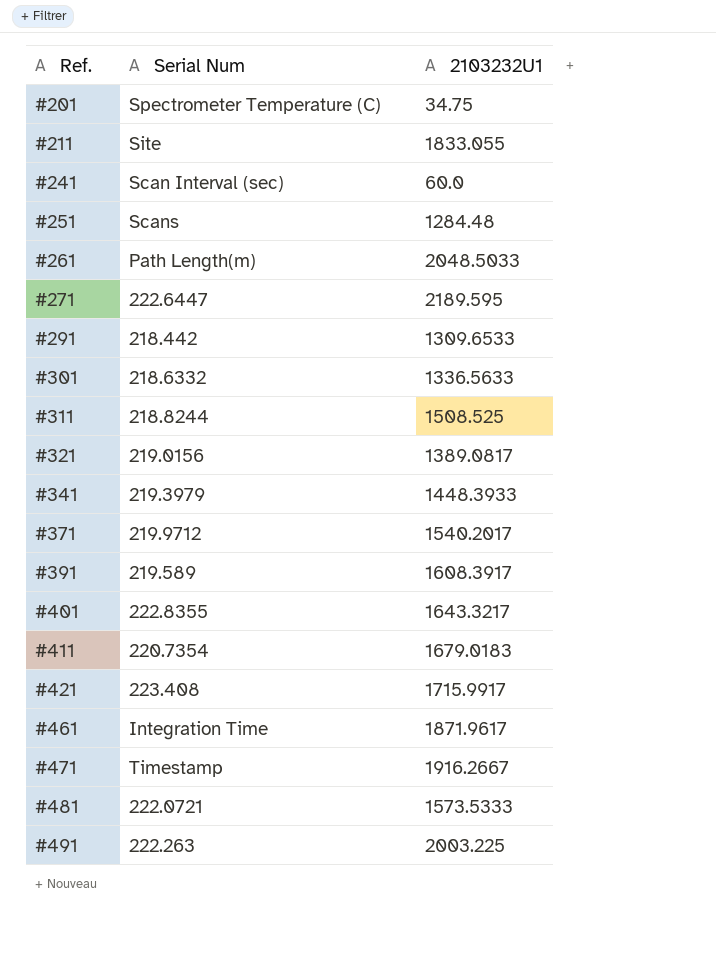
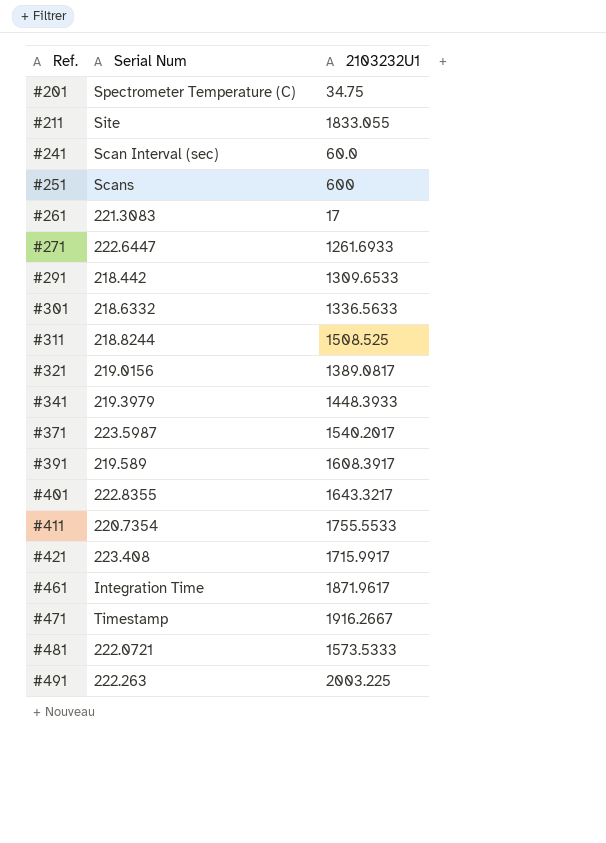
#251 | 2103232U1: 1284.48 -> 600
#261 | Serial Num: Path Length(m) -> 221.3083
#261 | 2103232U1: 2048.5033 -> 17
#271 | 2103232U1: 2189.595 -> 1261.6933
#371 | Serial Num: 219.9712 -> 223.5987
#411 | 2103232U1: 1679.0183 -> 1755.5533

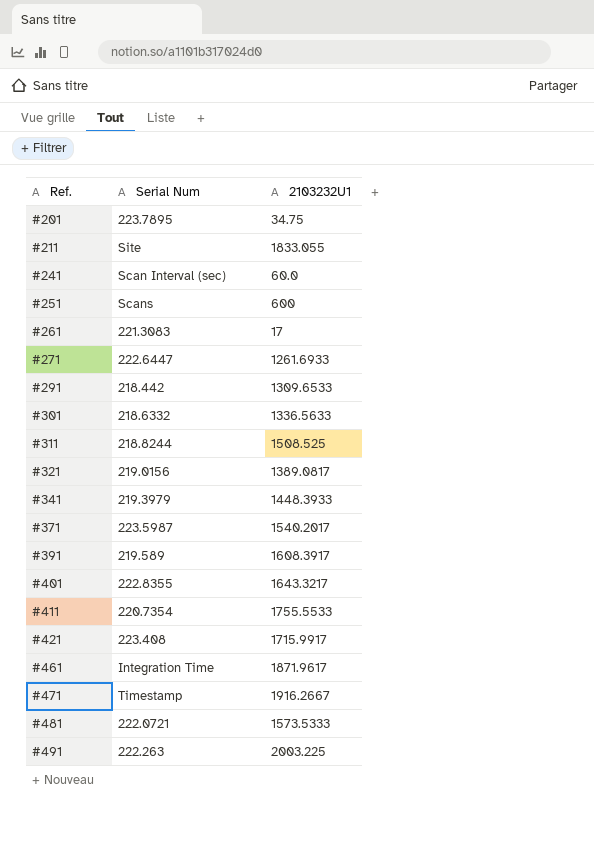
#201 | Serial Num: Spectrometer Temperature (C) -> 223.7895

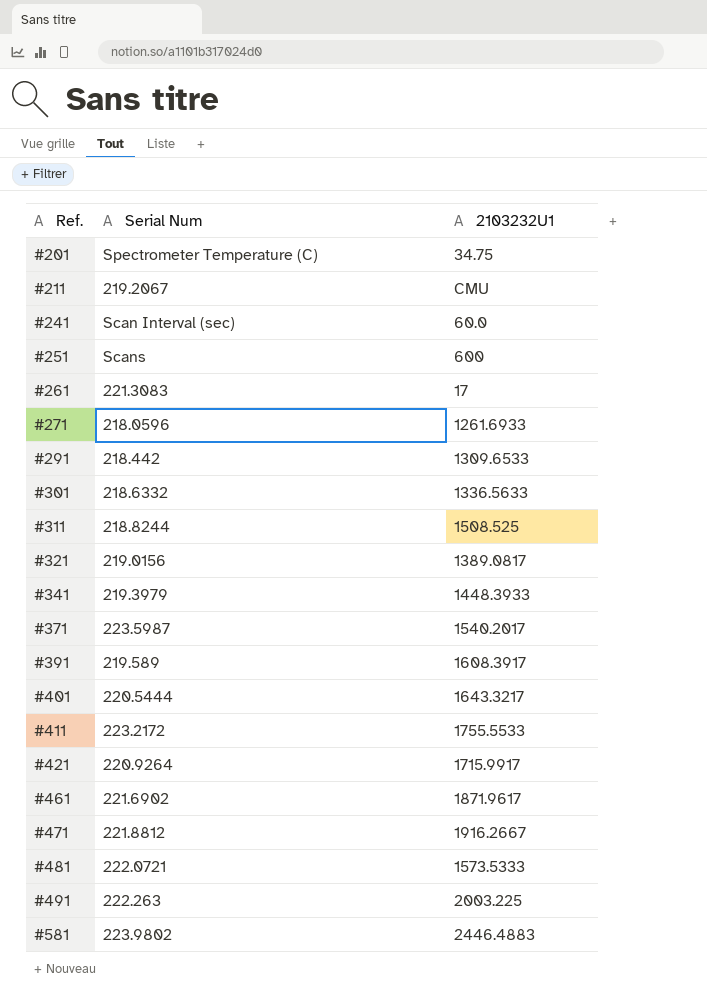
#201 | Serial Num: 223.7895 -> Spectrometer Temperature (C)
#211 | Serial Num: Site -> 219.2067
#211 | 2103232U1: 1833.055 -> CMU
#271 | Serial Num: 222.6447 -> 218.0596
#401 | Serial Num: 222.8355 -> 220.5444
#411 | Serial Num: 220.7354 -> 223.2172
#421 | Serial Num: 223.408 -> 220.9264
#461 | Serial Num: Integration Time -> 221.6902
#471 | Serial Num: Timestamp -> 221.8812
row #581: none -> 223.9802 | 2446.4883

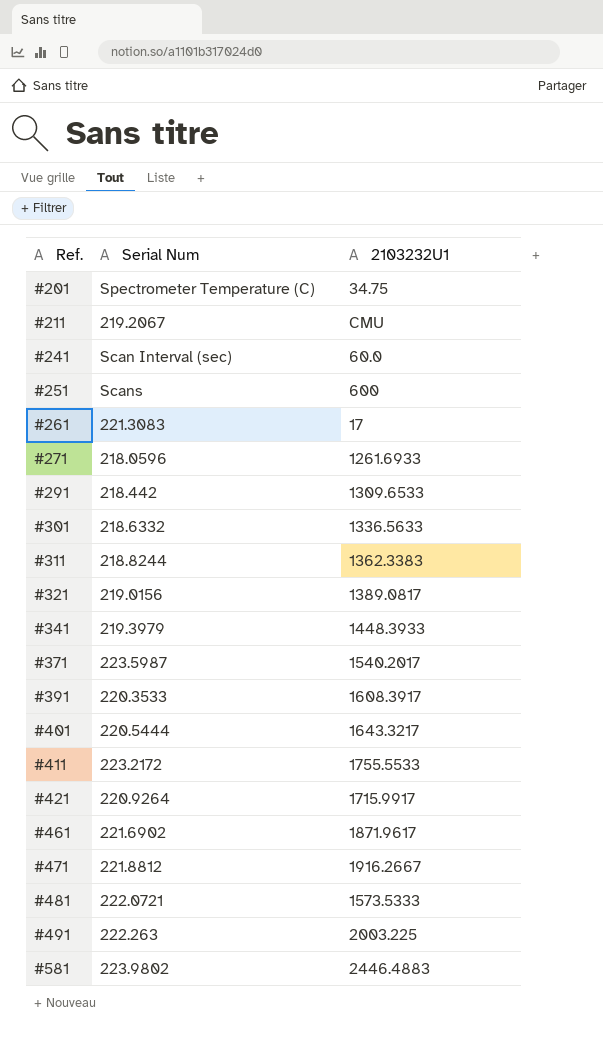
#311 | 2103232U1: 1508.525 -> 1362.3383
#391 | Serial Num: 219.589 -> 220.3533

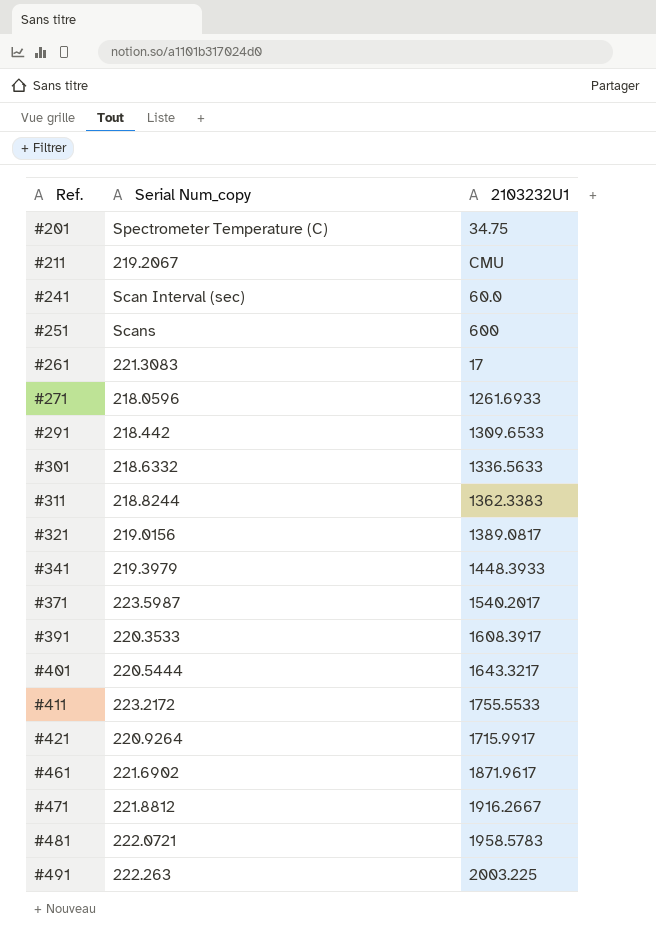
column name: Serial Num -> Serial Num_copy
row #581: 223.9802 | 2446.4883 -> none
#481 | 2103232U1: 1573.5333 -> 1958.5783

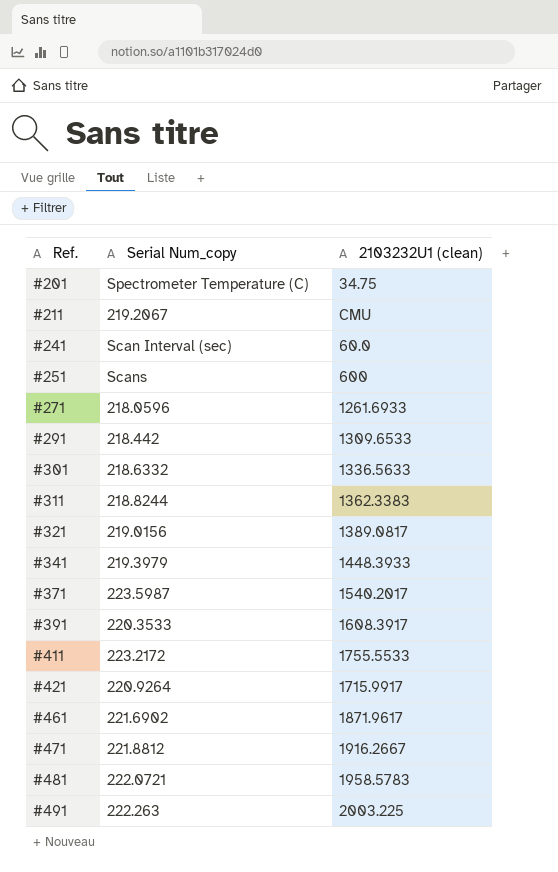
column name: 2103232U1 -> 2103232U1 (clean)
row #261: 221.3083 | 17 -> none
row #401: 220.5444 | 1643.3217 -> none

